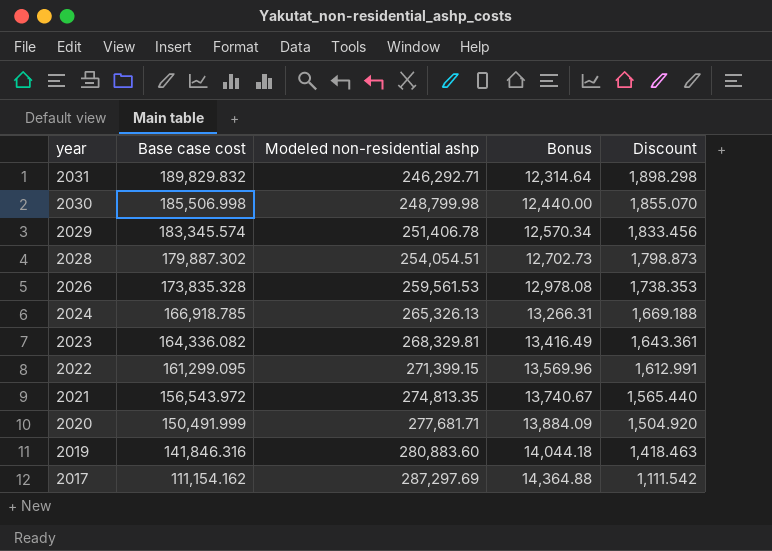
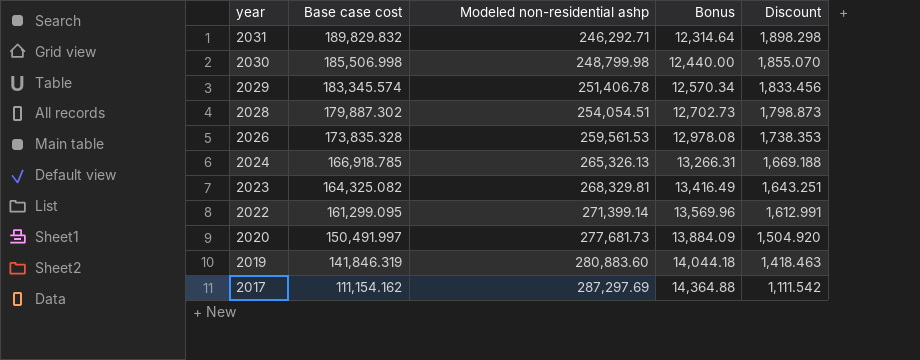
row 2021: 156,543.972 | 274,813.35 | 13,740.67 | 1,565.440 -> none
2023 | Base case cost: 164,336.082 -> 164,325.082
2023 | Discount: 1,643.361 -> 1,643.251
2022 | Modeled non-residential ashp: 271,399.15 -> 271,399.14
2020 | Base case cost: 150,491.999 -> 150,491.997
2020 | Modeled non-residential ashp: 277,681.71 -> 277,681.73
2019 | Base case cost: 141,846.316 -> 141,846.319

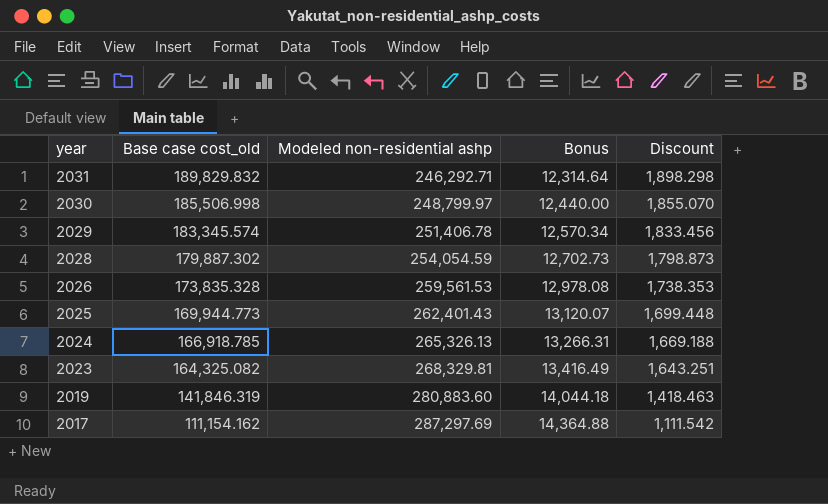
column name: Base case cost -> Base case cost_old
row 2022: 161,299.095 | 271,399.14 | 13,569.96 | 1,612.991 -> none
row 2020: 150,491.997 | 277,681.73 | 13,884.09 | 1,504.920 -> none
2030 | Modeled non-residential ashp: 248,799.98 -> 248,799.97
2028 | Modeled non-residential ashp: 254,054.51 -> 254,054.59
row 2025: none -> 169,944.773 | 262,401.43 | 13,120.07 | 1,699.448

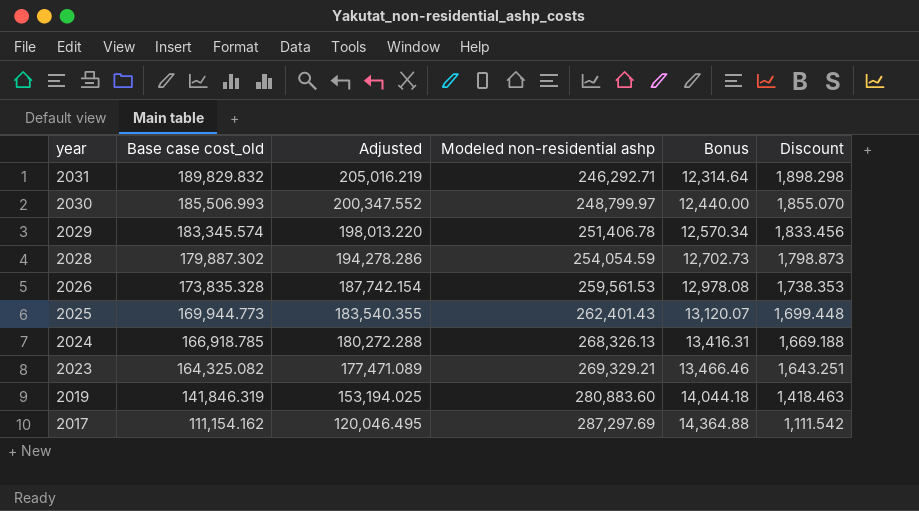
column Adjusted | formula: none -> [Base case cost_old] * 1.08
2030 | Base case cost_old: 185,506.998 -> 185,506.993
2024 | Modeled non-residential ashp: 265,326.13 -> 268,326.13
2024 | Bonus: 13,266.31 -> 13,416.31
2023 | Modeled non-residential ashp: 268,329.81 -> 269,329.21
2023 | Bonus: 13,416.49 -> 13,466.46

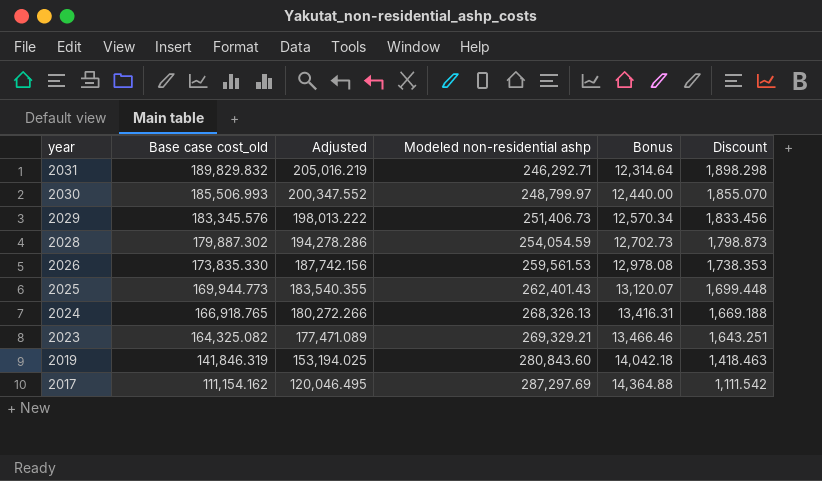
2029 | Base case cost_old: 183,345.574 -> 183,345.576
2029 | Adjusted: 198,013.220 -> 198,013.222
2029 | Modeled non-residential ashp: 251,406.78 -> 251,406.73
2026 | Base case cost_old: 173,835.328 -> 173,835.330
2026 | Adjusted: 187,742.154 -> 187,742.156
2024 | Base case cost_old: 166,918.785 -> 166,918.765
2024 | Adjusted: 180,272.288 -> 180,272.266
2019 | Modeled non-residential ashp: 280,883.60 -> 280,843.60
2019 | Bonus: 14,044.18 -> 14,042.18

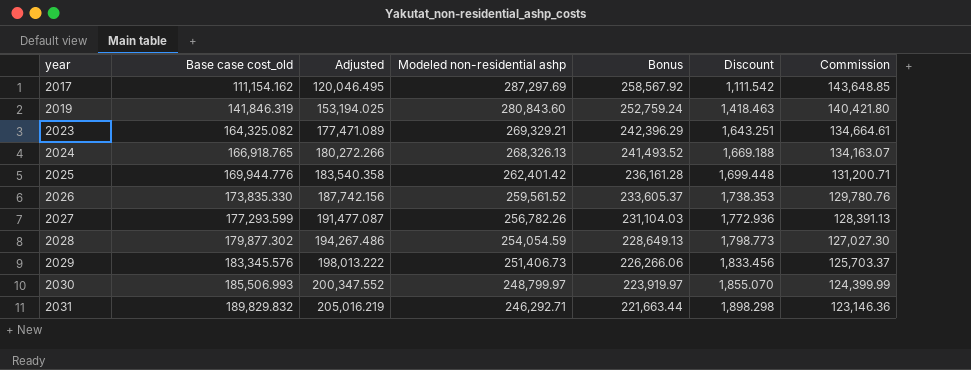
row order: year descending -> year ascending
column Bonus | formula: [Modeled non-residential ashp] * 0.05 -> [Modeled non-residential ashp] * 0.9
column Commission | formula: none -> [Modeled non-residential ashp] * 0.5
2025 | Base case cost_old: 169,944.773 -> 169,944.776
2025 | Adjusted: 183,540.355 -> 183,540.358
2025 | Modeled non-residential ashp: 262,401.43 -> 262,401.42
2026 | Modeled non-residential ashp: 259,561.53 -> 259,561.52
row 2027: none -> 177,293.599 | 191,477.087 | 256,782.26 | 231,104.03 | 1,772.936 | 128,391.13
2028 | Base case cost_old: 179,887.302 -> 179,877.302
2028 | Adjusted: 194,278.286 -> 194,267.486
2028 | Discount: 1,798.873 -> 1,798.773

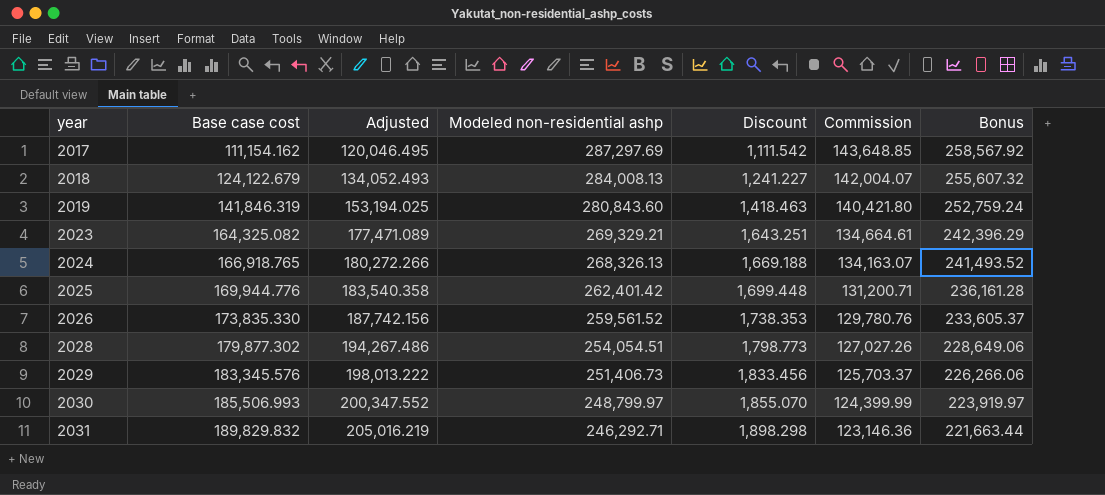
column name: Base case cost_old -> Base case cost
column Bonus | position: 5 -> 7
row 2027: 177,293.599 | 191,477.087 | 256,782.26 | 231,104.03 | 1,772.936 | 128,391.13 -> none
row 2018: none -> 124,122.679 | 134,052.493 | 284,008.13 | 1,241.227 | 142,004.07 | 255,607.32
2028 | Modeled non-residential ashp: 254,054.59 -> 254,054.51
2028 | Commission: 127,027.30 -> 127,027.26
2028 | Bonus: 228,649.13 -> 228,649.06

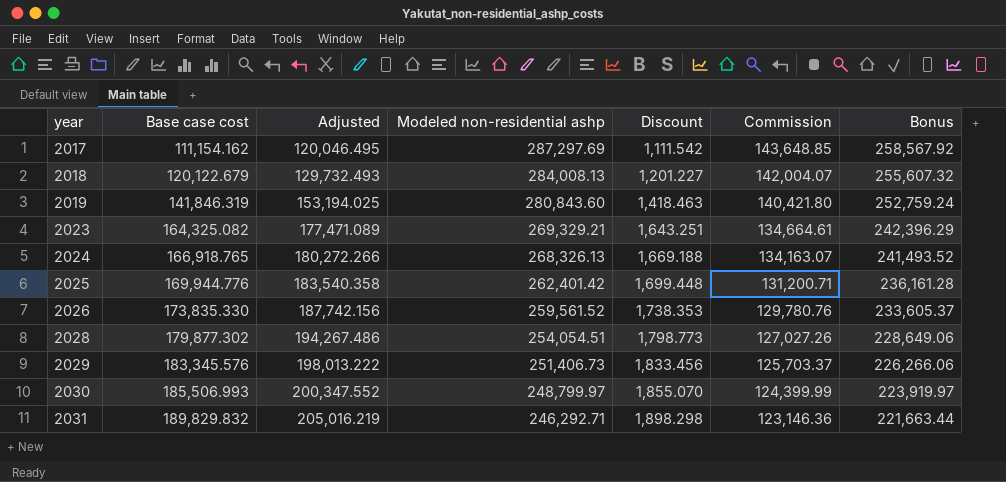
2018 | Base case cost: 124,122.679 -> 120,122.679
2018 | Adjusted: 134,052.493 -> 129,732.493
2018 | Discount: 1,241.227 -> 1,201.227

